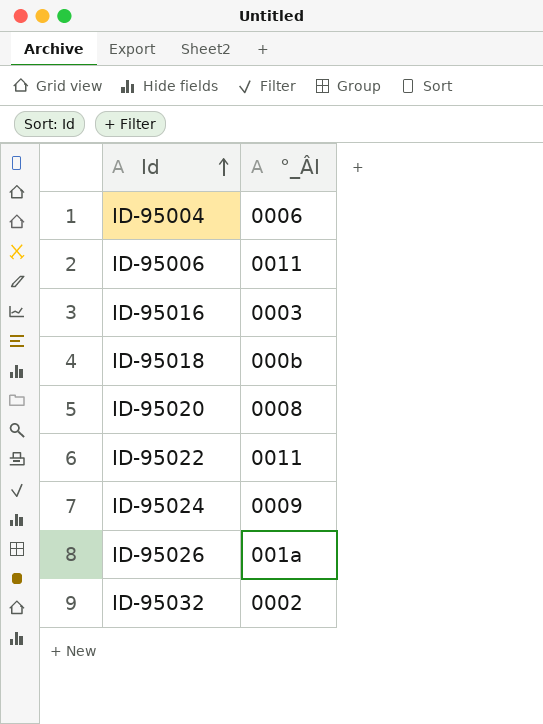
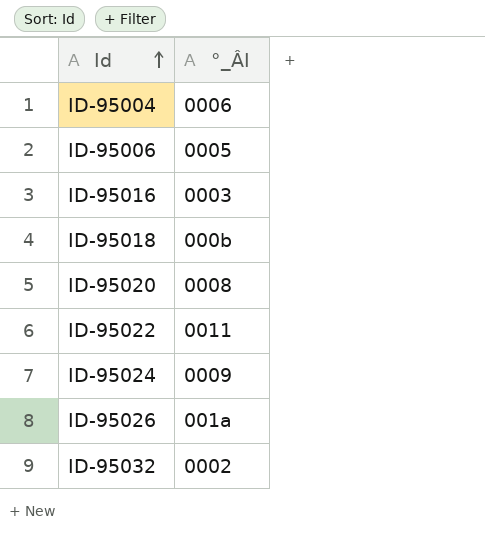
ID-95006 | °_ÂI: 0011 -> 0005

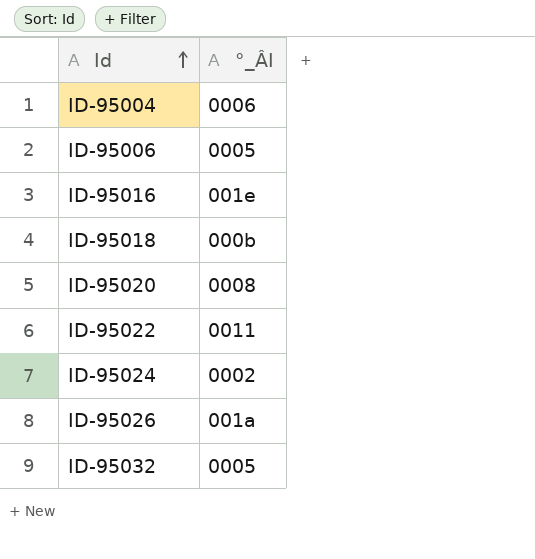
ID-95016 | °_ÂI: 0003 -> 001e
ID-95024 | °_ÂI: 0009 -> 0002
ID-95032 | °_ÂI: 0002 -> 0005

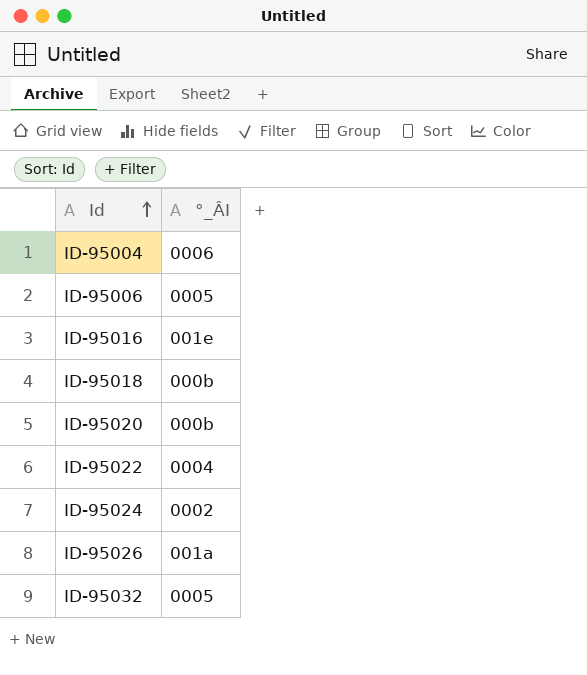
ID-95020 | °_ÂI: 0008 -> 000b
ID-95022 | °_ÂI: 0011 -> 0004

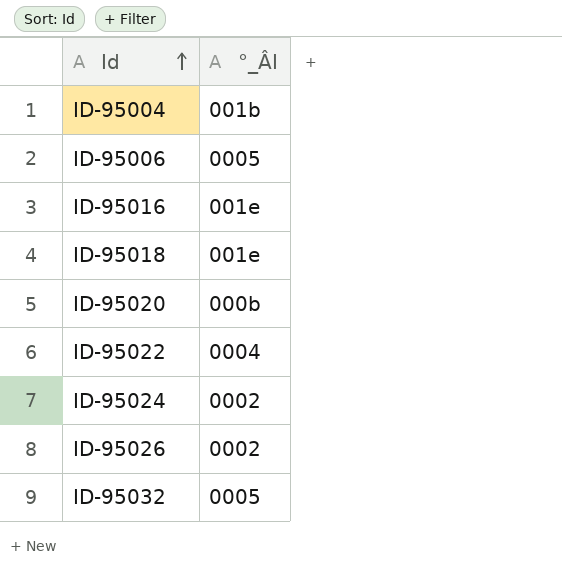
ID-95004 | °_ÂI: 0006 -> 001b
ID-95018 | °_ÂI: 000b -> 001e
ID-95026 | °_ÂI: 001a -> 0002

